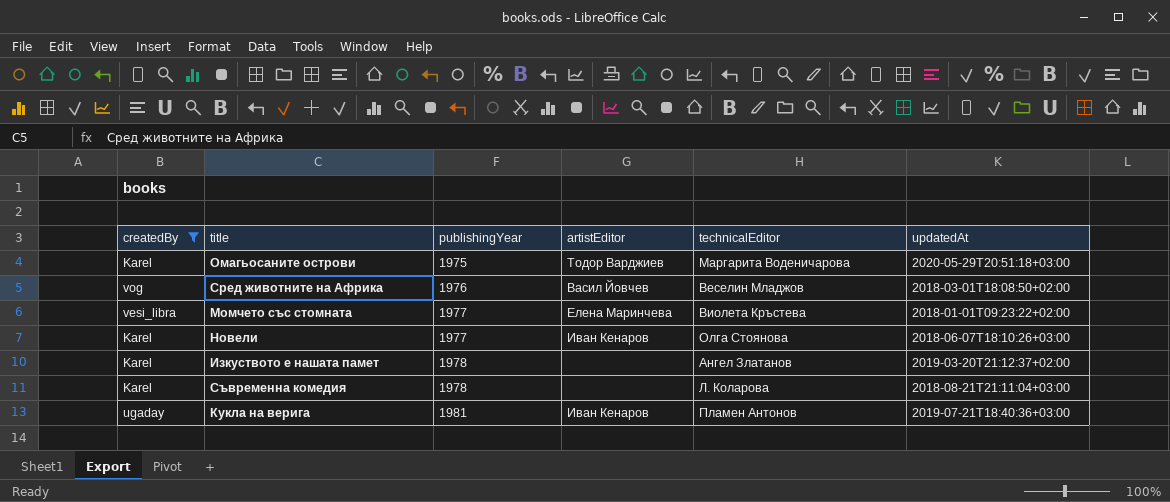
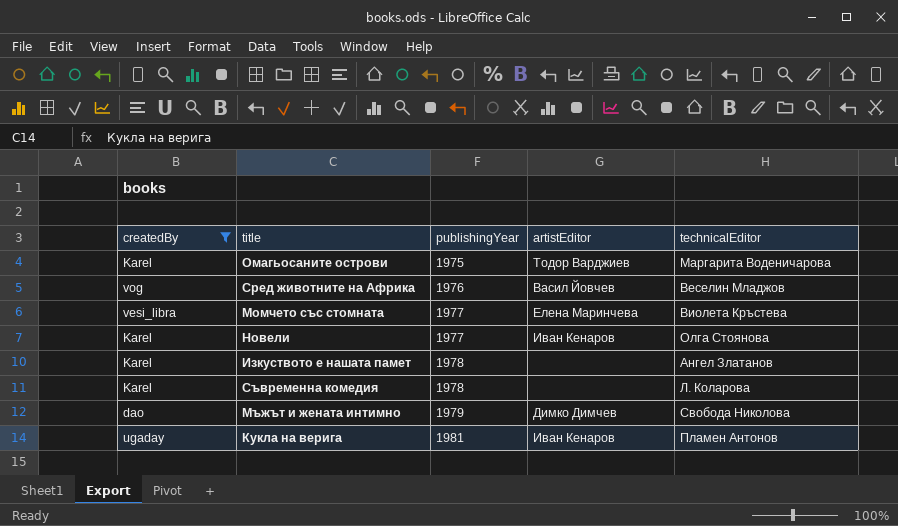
column updatedAt | position: 6 -> none
row Мъжът и жената интимно: none -> dao | 1979 | Димко Димчев | Свобода Николова

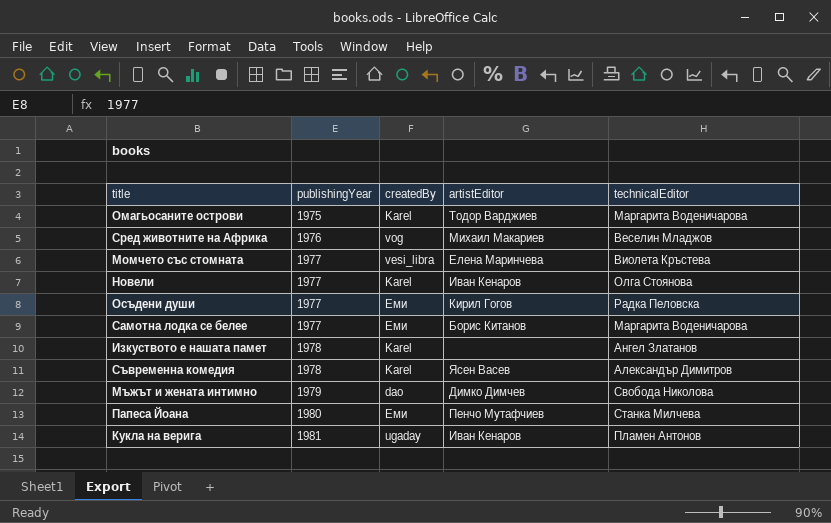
filter: createdBy != Еми -> none
column createdBy | position: 1 -> 3
Сред животните на Африка | artistEditor: Васил Йовчев -> Михаил Макариев
Съвременна комедия | artistEditor: none -> Ясен Васев
Съвременна комедия | technicalEditor: Л. Коларова -> Александър Димитров

